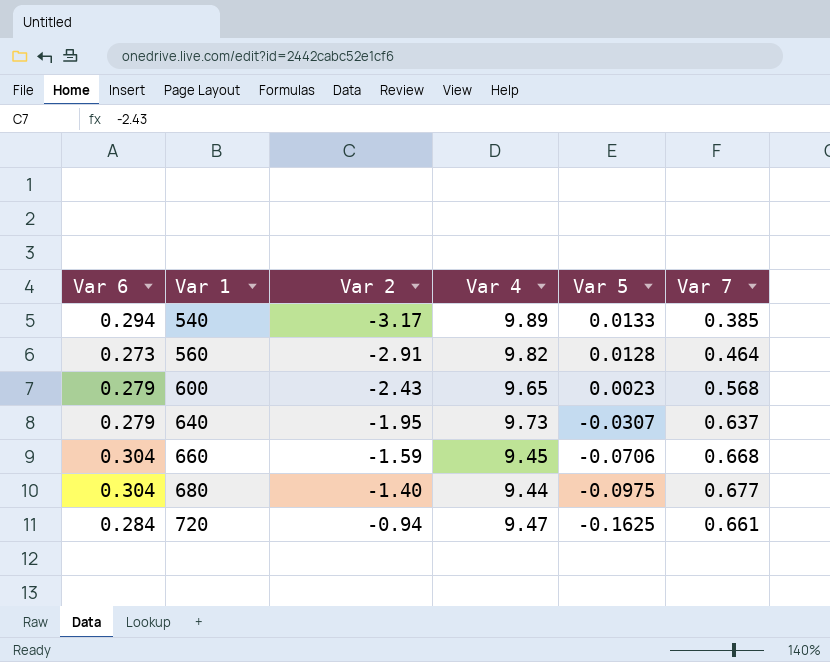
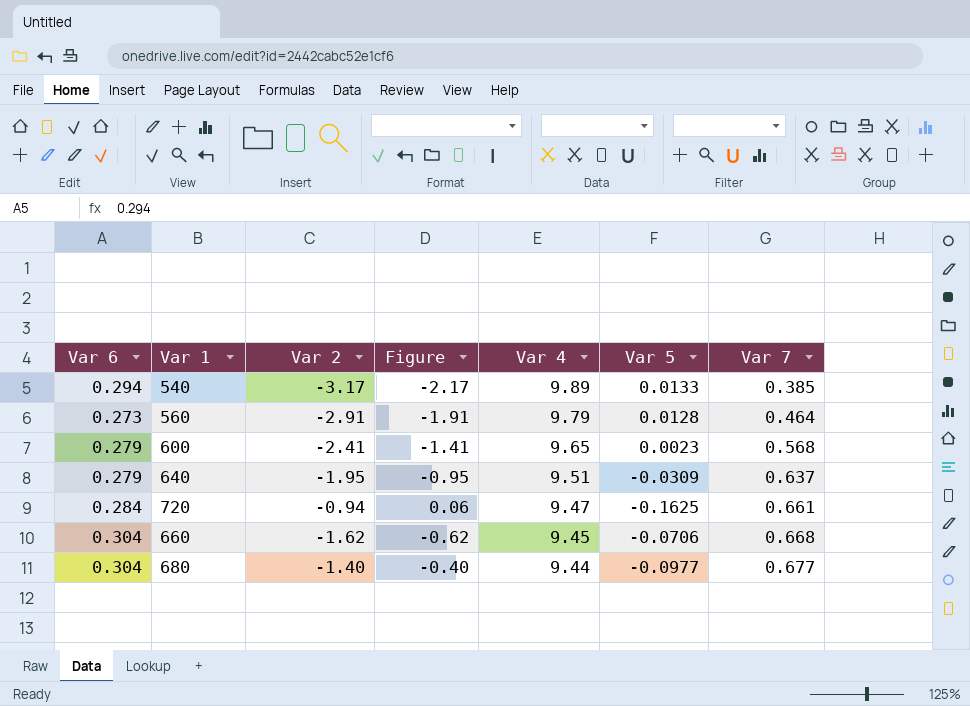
row order: Var 1 ascending -> Var 4 descending
column Figure | formula: none -> [Var 2] + 1
560 | Var 4: 9.82 -> 9.79
600 | Var 2: -2.43 -> -2.41
640 | Var 4: 9.73 -> 9.51
640 | Var 5: -0.0307 -> -0.0309
660 | Var 2: -1.59 -> -1.62
680 | Var 5: -0.0975 -> -0.0977

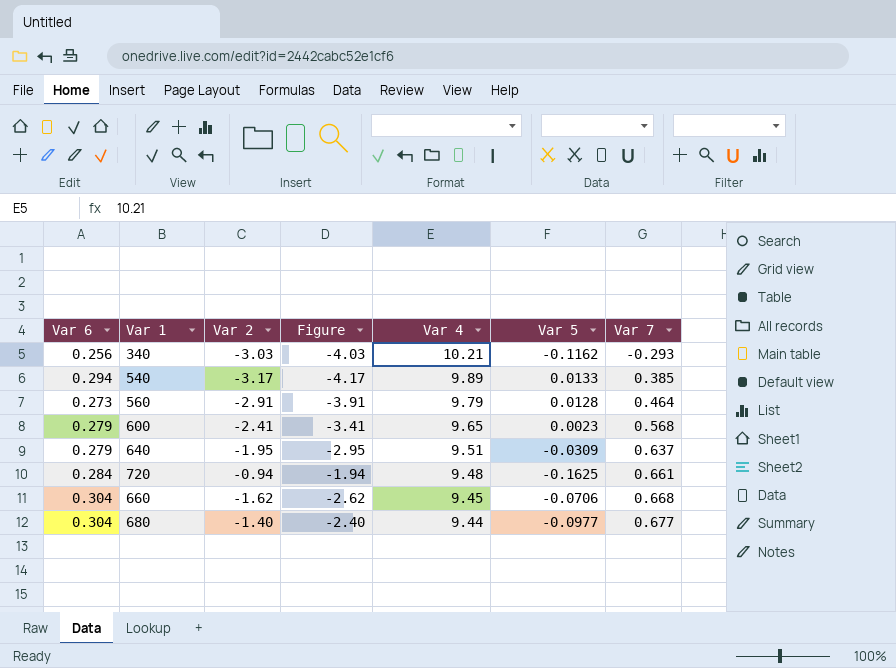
column Figure | formula: [Var 2] + 1 -> [Var 2] - 1
row 340: none -> 0.256 | -3.03 | -4.03 | 10.21 | -0.1162 | -0.293
720 | Var 4: 9.47 -> 9.48

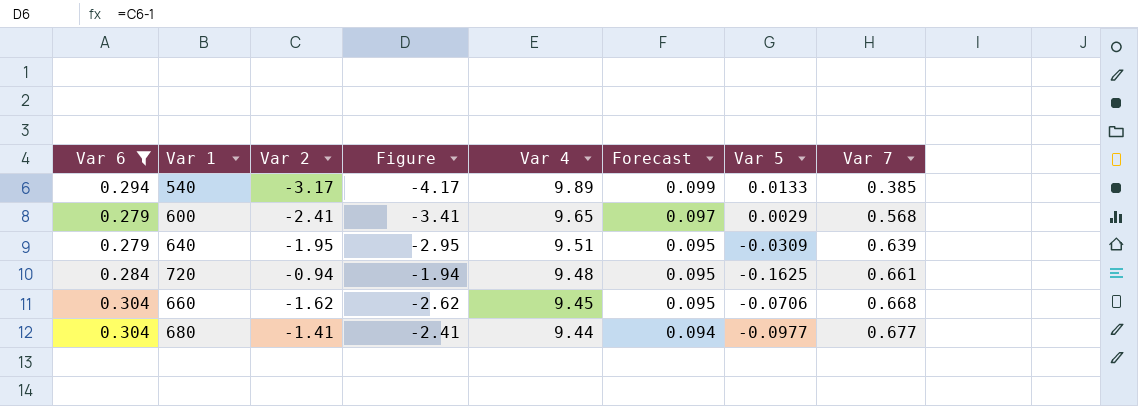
filter: none -> Var 6 >= 0.279
column Forecast | formula: none -> [Var 4] * 0.01
600 | Var 5: 0.0023 -> 0.0029
640 | Var 7: 0.637 -> 0.639
680 | Var 2: -1.40 -> -1.41
680 | Figure: -2.40 -> -2.41

